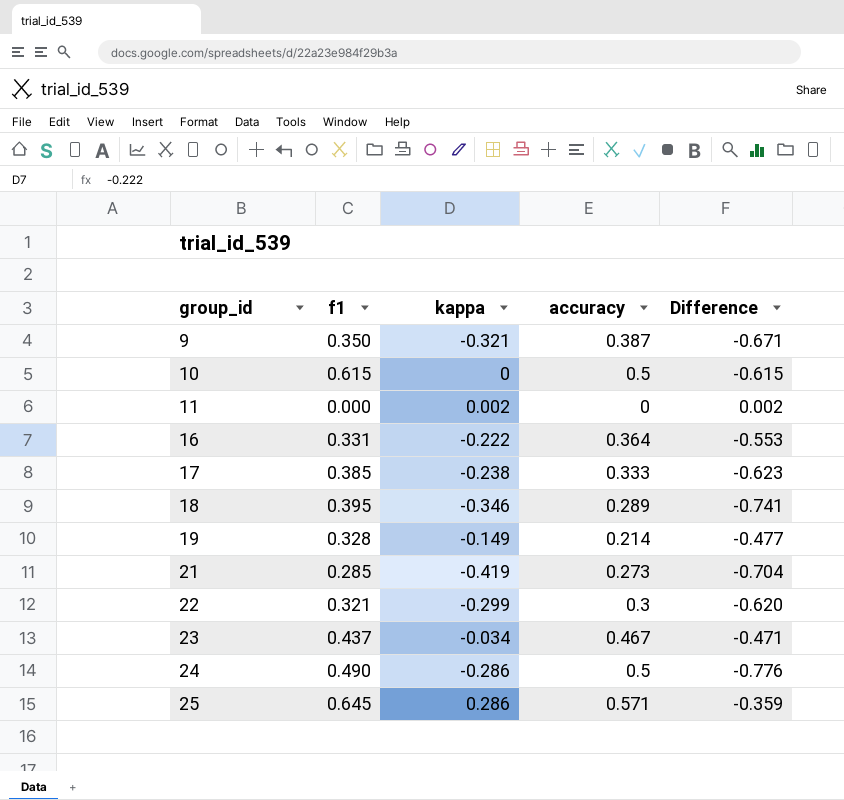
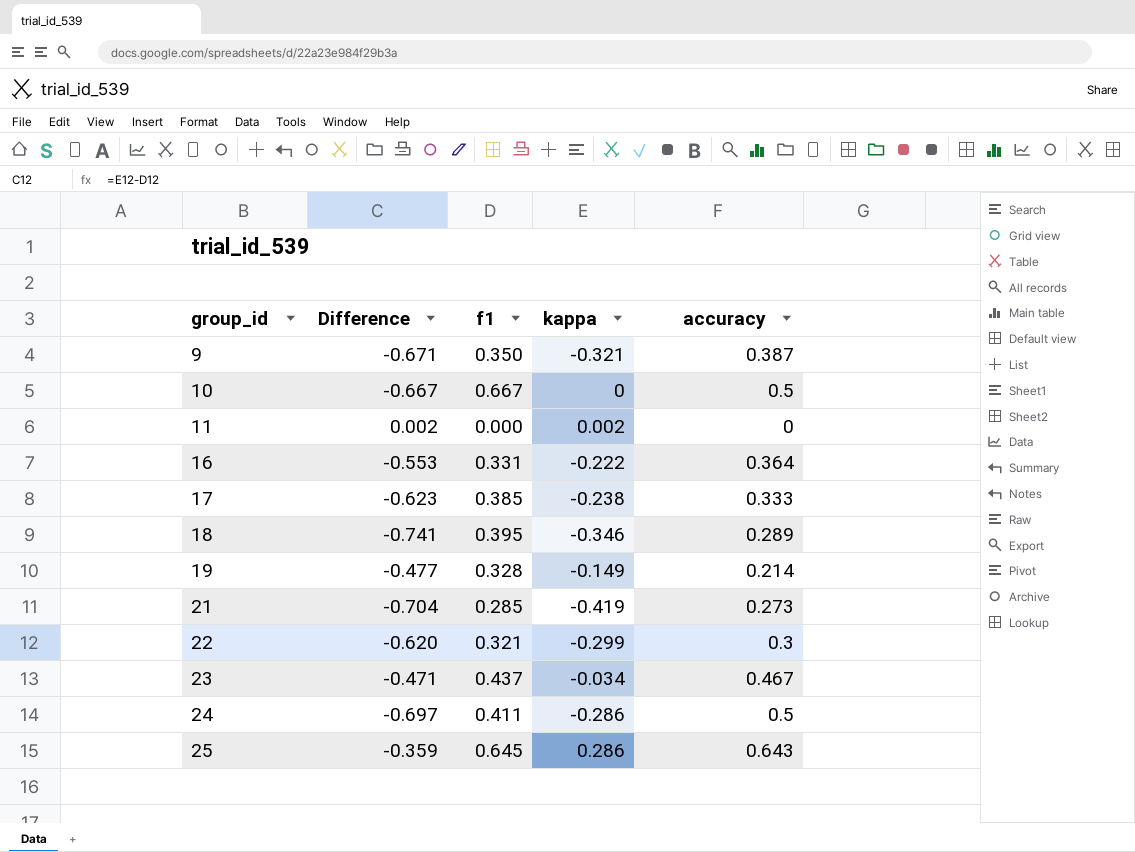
column Difference | position: 5 -> 2
10 | Difference: -0.615 -> -0.667
10 | f1: 0.615 -> 0.667
24 | Difference: -0.776 -> -0.697
24 | f1: 0.490 -> 0.411
25 | accuracy: 0.571 -> 0.643

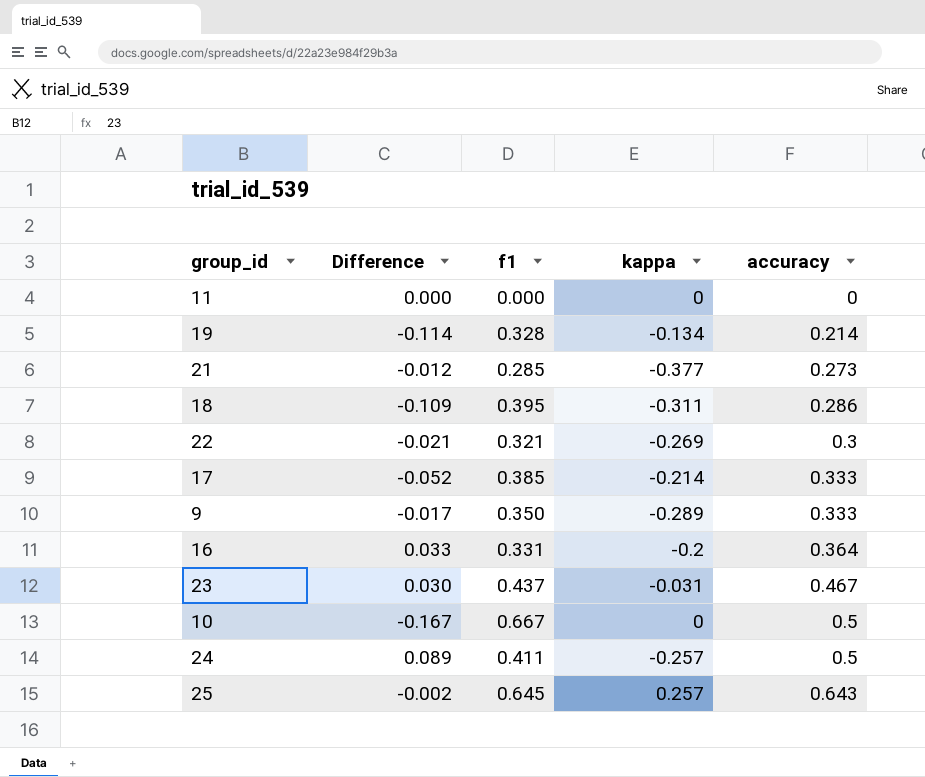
row order: group_id ascending -> accuracy ascending
column Difference | formula: [kappa] - [f1] -> [accuracy] - [f1]
11 | kappa: 0.002 -> 0
19 | kappa: -0.149 -> -0.134
21 | kappa: -0.419 -> -0.377
18 | kappa: -0.346 -> -0.311
18 | accuracy: 0.289 -> 0.286
22 | kappa: -0.299 -> -0.269
17 | kappa: -0.238 -> -0.214
9 | kappa: -0.321 -> -0.289
9 | accuracy: 0.387 -> 0.333
16 | kappa: -0.222 -> -0.2
23 | kappa: -0.034 -> -0.031
24 | kappa: -0.286 -> -0.257
25 | kappa: 0.286 -> 0.257

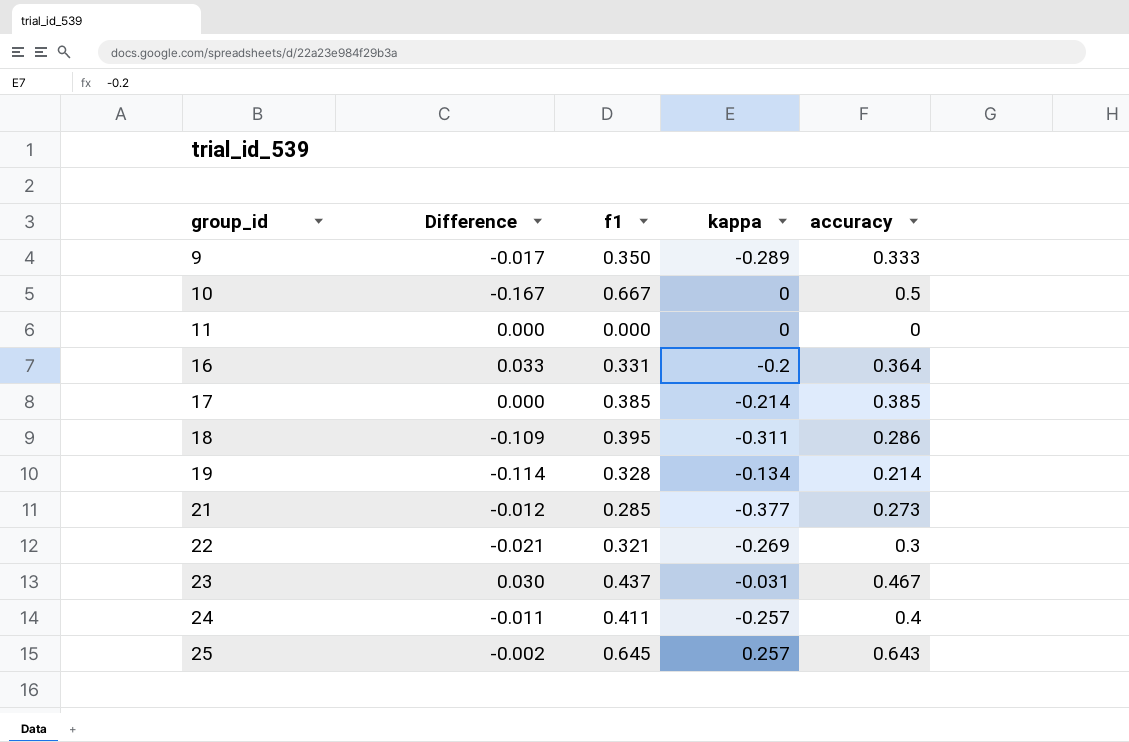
row order: accuracy ascending -> group_id ascending
17 | Difference: -0.052 -> 0.000
17 | accuracy: 0.333 -> 0.385
24 | Difference: 0.089 -> -0.011
24 | accuracy: 0.5 -> 0.4

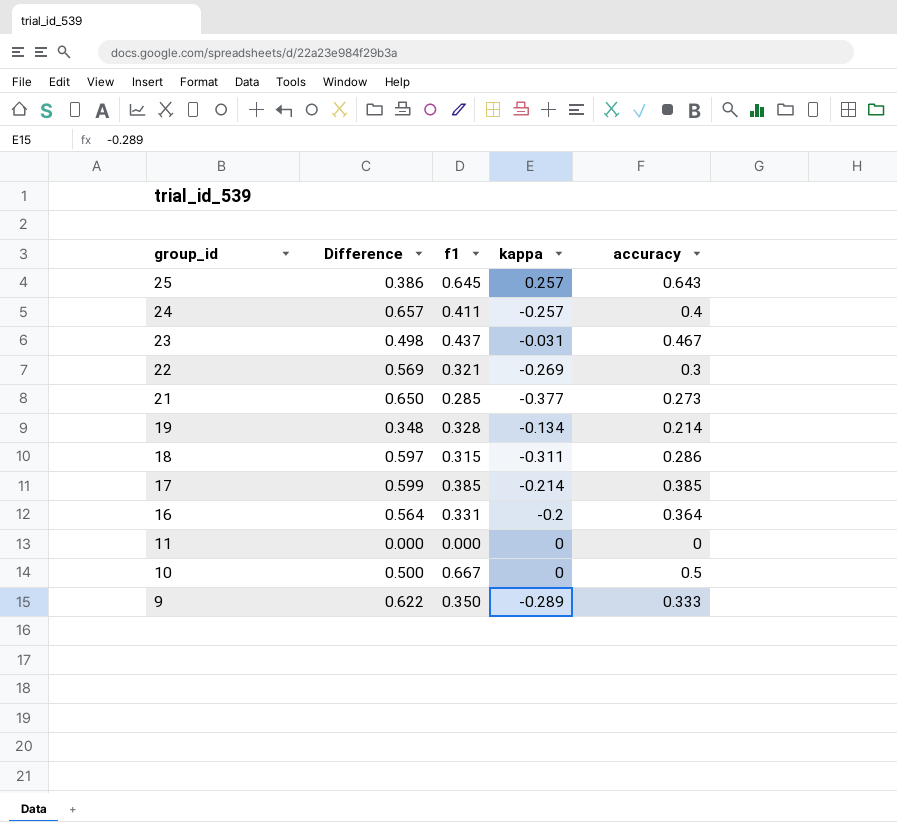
row order: group_id ascending -> group_id descending
column Difference | formula: [accuracy] - [f1] -> [accuracy] - [kappa]
18 | f1: 0.395 -> 0.315

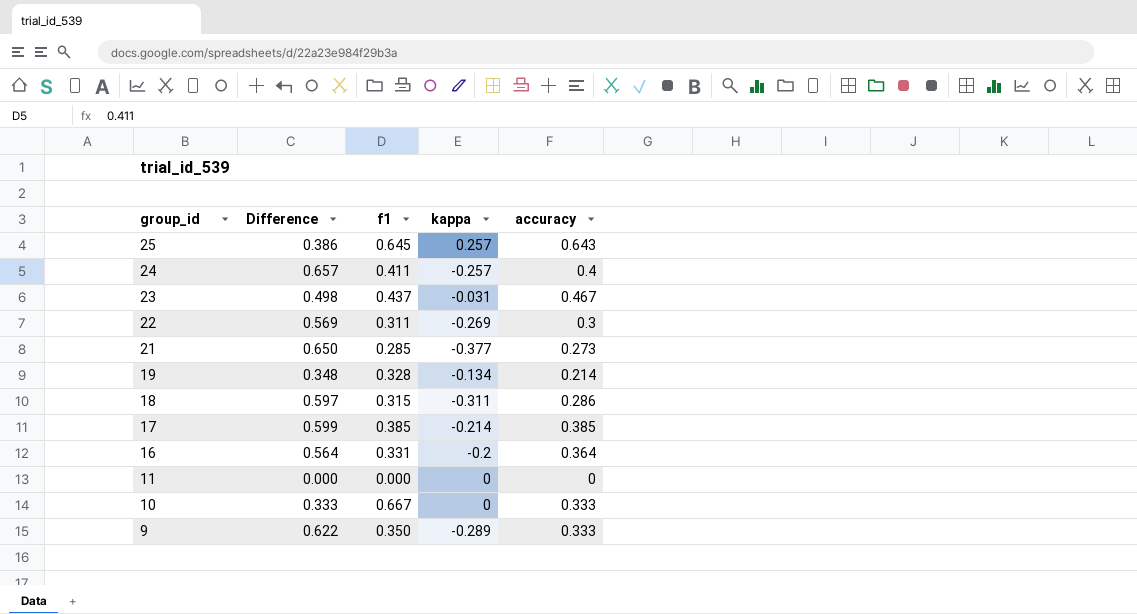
22 | f1: 0.321 -> 0.311
10 | Difference: 0.500 -> 0.333
10 | accuracy: 0.5 -> 0.333

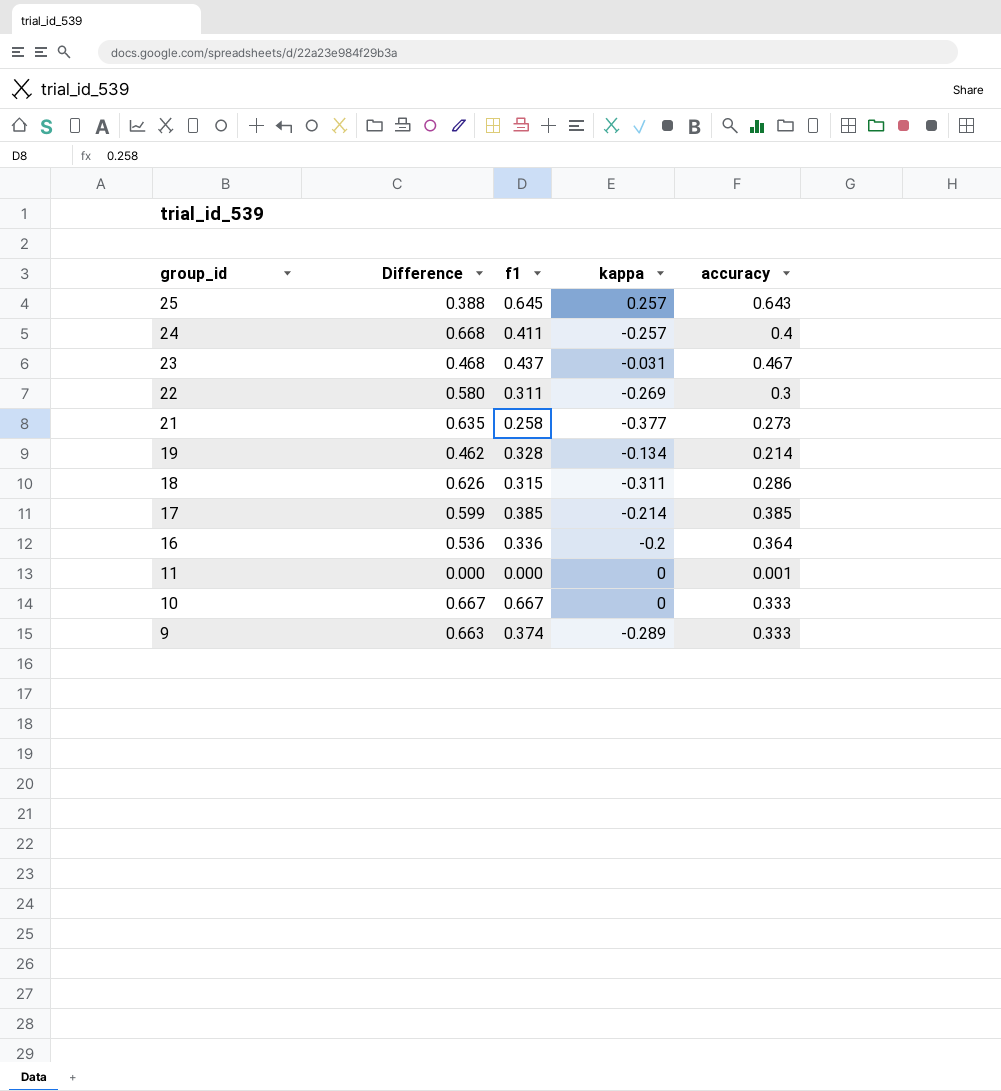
column Difference | formula: [accuracy] - [kappa] -> [f1] - [kappa]
21 | f1: 0.285 -> 0.258
16 | f1: 0.331 -> 0.336
11 | accuracy: 0 -> 0.001
9 | f1: 0.350 -> 0.374

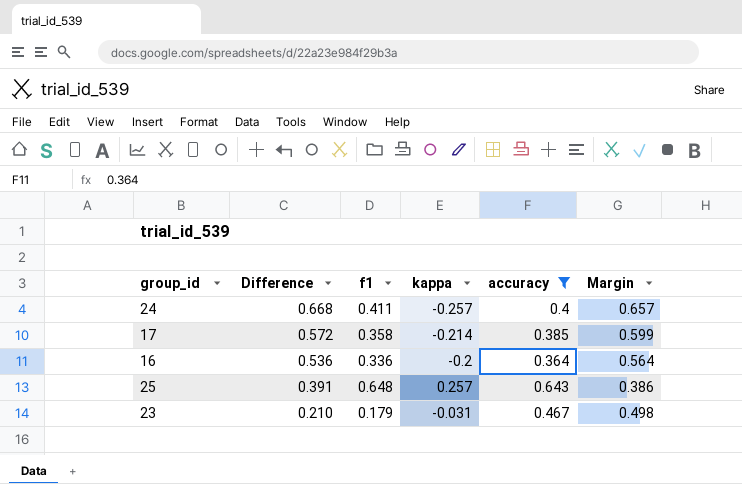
filter: none -> accuracy >= 0.364
row order: group_id descending -> Difference descending
column Margin | formula: none -> [accuracy] - [kappa]
17 | Difference: 0.599 -> 0.572
17 | f1: 0.385 -> 0.358
25 | Difference: 0.388 -> 0.391
25 | f1: 0.645 -> 0.648
23 | Difference: 0.468 -> 0.210
23 | f1: 0.437 -> 0.179

